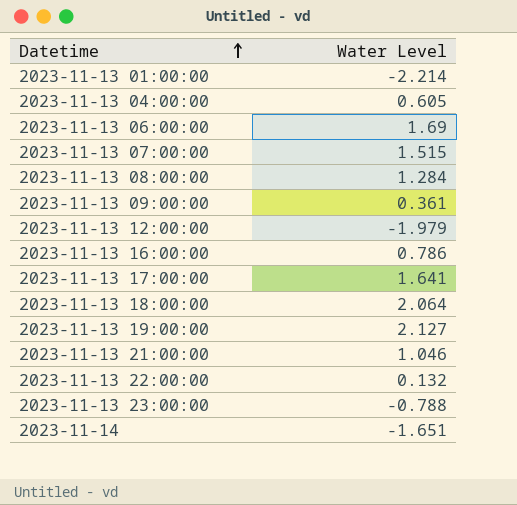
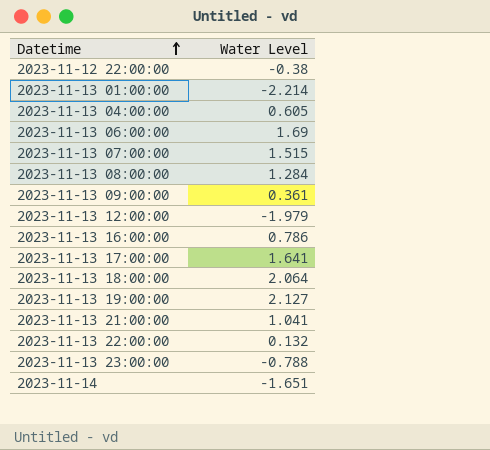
row 2023-11-12 22:00:00: none -> -0.38
2023-11-13 21:00:00 | Water Level: 1.046 -> 1.041

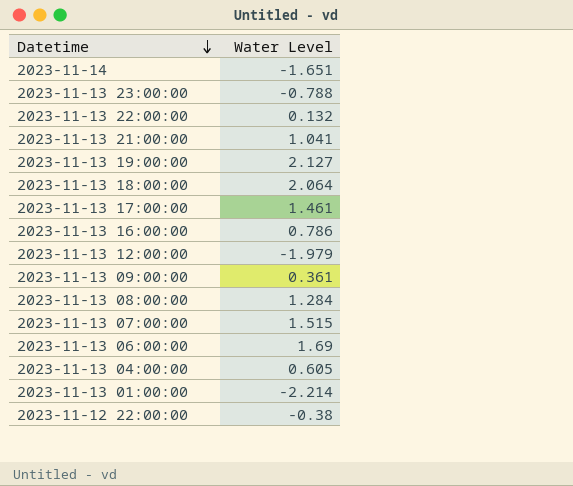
row order: Datetime ascending -> Datetime descending
2023-11-13 17:00:00 | Water Level: 1.641 -> 1.461

